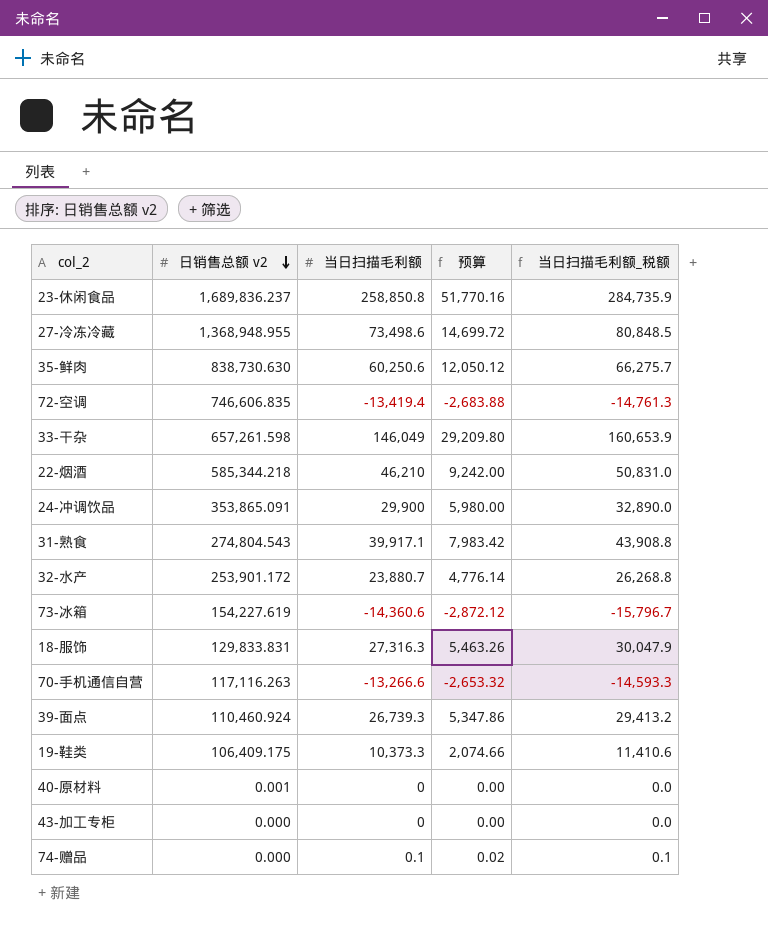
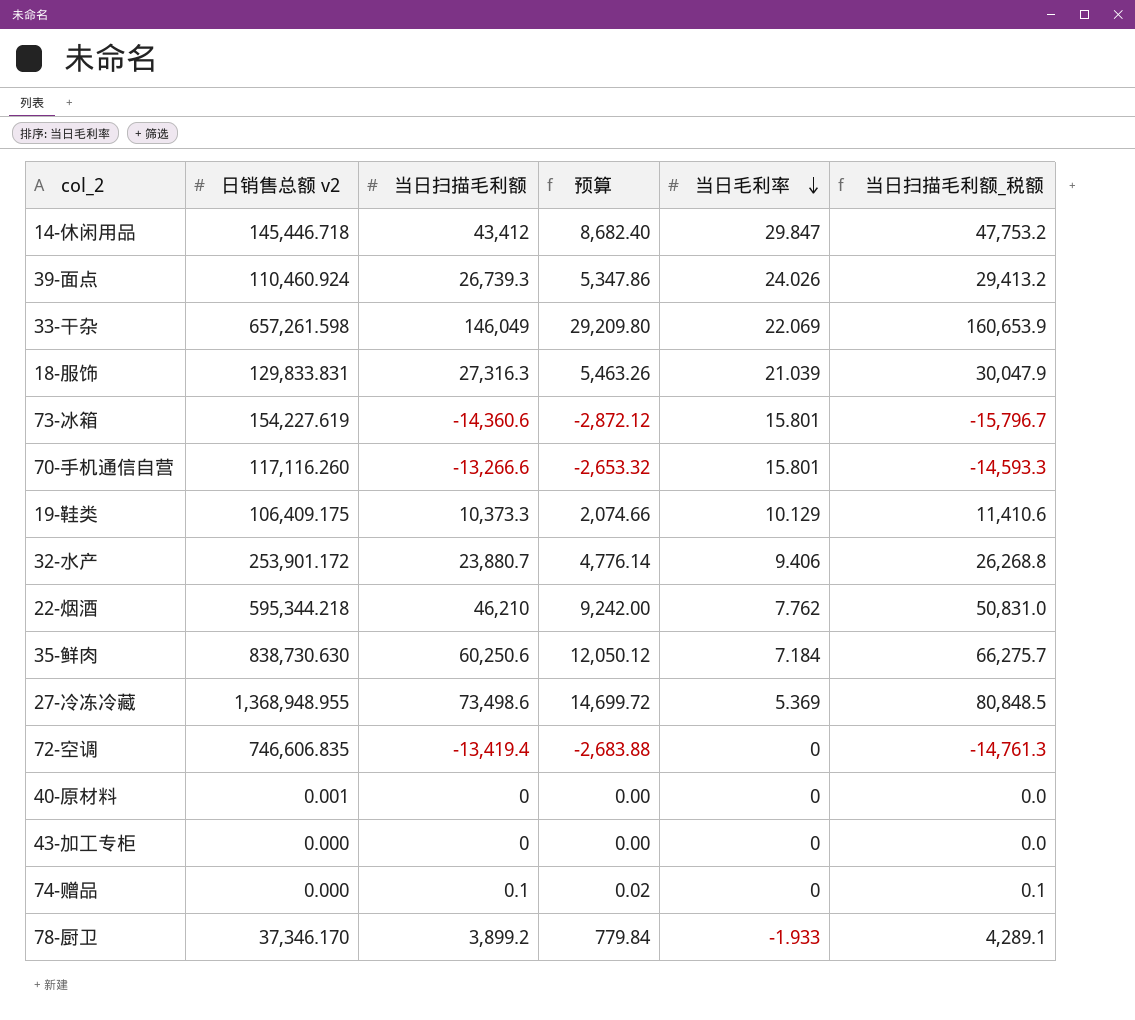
row order: 日销售总额 v2 descending -> 当日毛利率 descending
column 当日毛利率 | position: none -> 5
row 23-休闲食品: 1,689,836.237 | 258,850.8 | 51,770.16 | 284,735.9 -> none
row 24-冲调饮品: 353,865.091 | 29,900 | 5,980.00 | 32,890.0 -> none
row 31-熟食: 274,804.543 | 39,917.1 | 7,983.42 | 43,908.8 -> none
row 14-休闲用品: none -> 145,446.718 | 43,412 | 8,682.40 | 29.847 | 47,753.2
70-手机通信自营 | 日销售总额 v2: 117,116.263 -> 117,116.260
22-烟酒 | 日销售总额 v2: 585,344.218 -> 595,344.218
row 78-厨卫: none -> 37,346.170 | 3,899.2 | 779.84 | -1.933 | 4,289.1

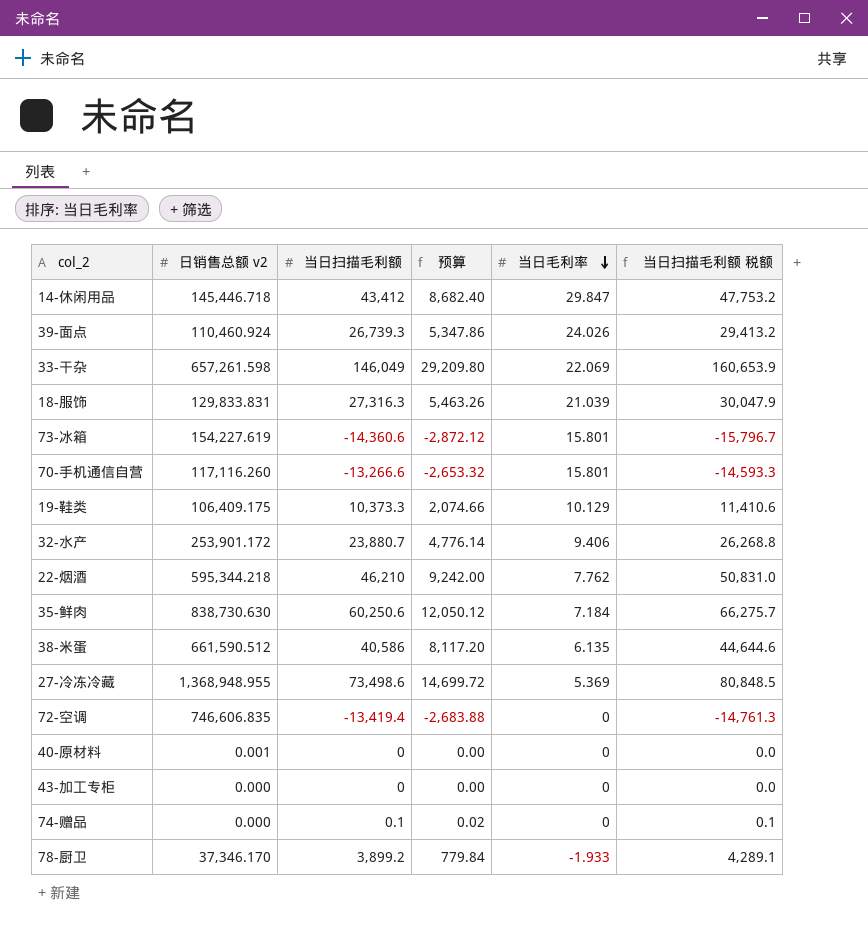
column name: 当日扫描毛利额_税额 -> 当日扫描毛利额 税额
row 38-米蛋: none -> 661,590.512 | 40,586 | 8,117.20 | 6.135 | 44,644.6

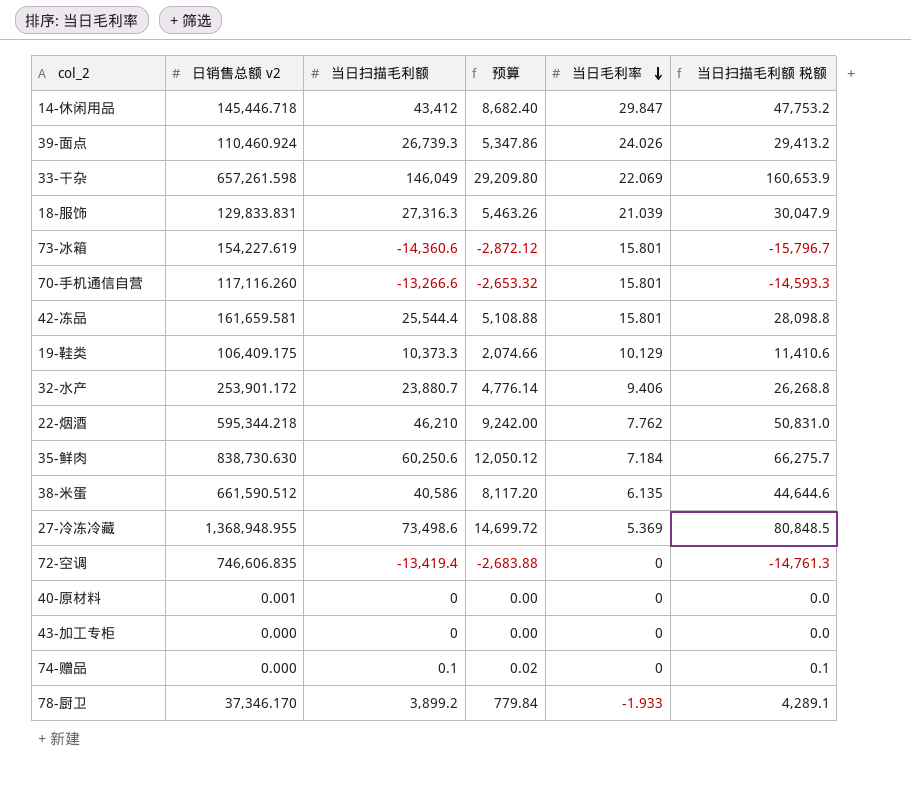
row 42-冻品: none -> 161,659.581 | 25,544.4 | 5,108.88 | 15.801 | 28,098.8

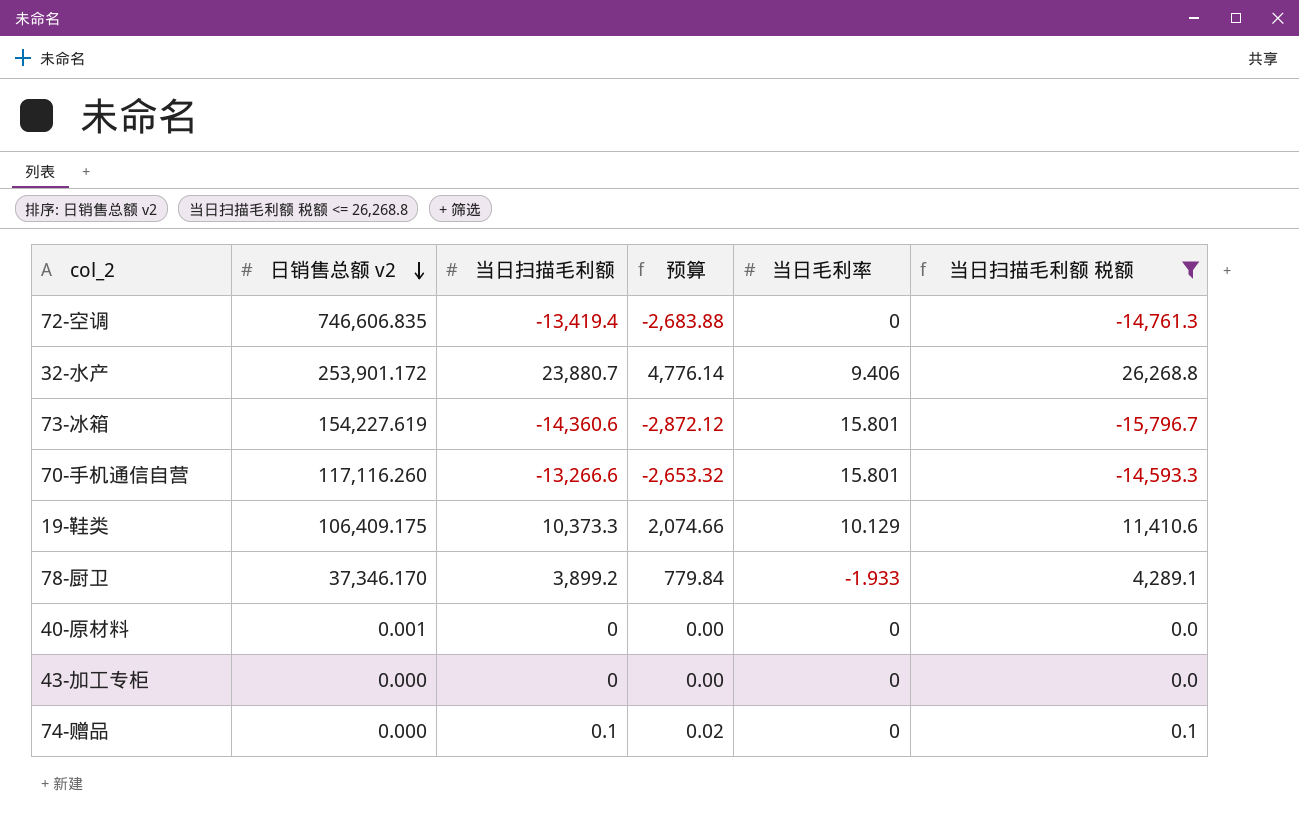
filter: none -> 当日扫描毛利额 税额 <= 26,268.8
row order: 当日毛利率 descending -> 日销售总额 v2 descending

